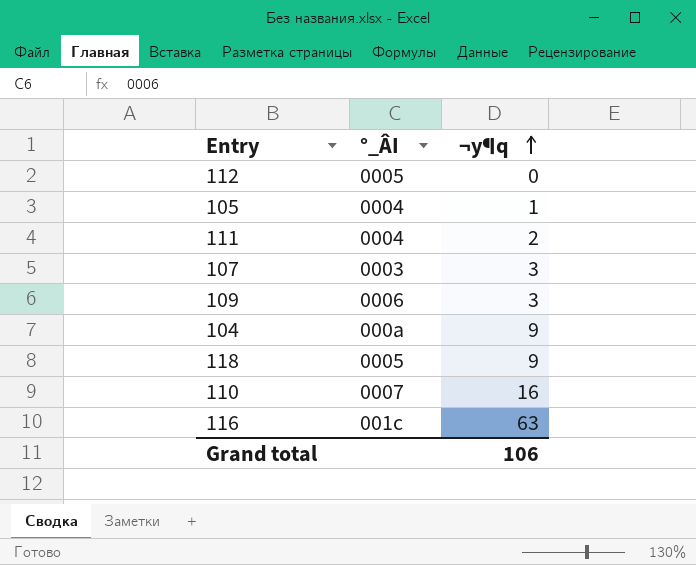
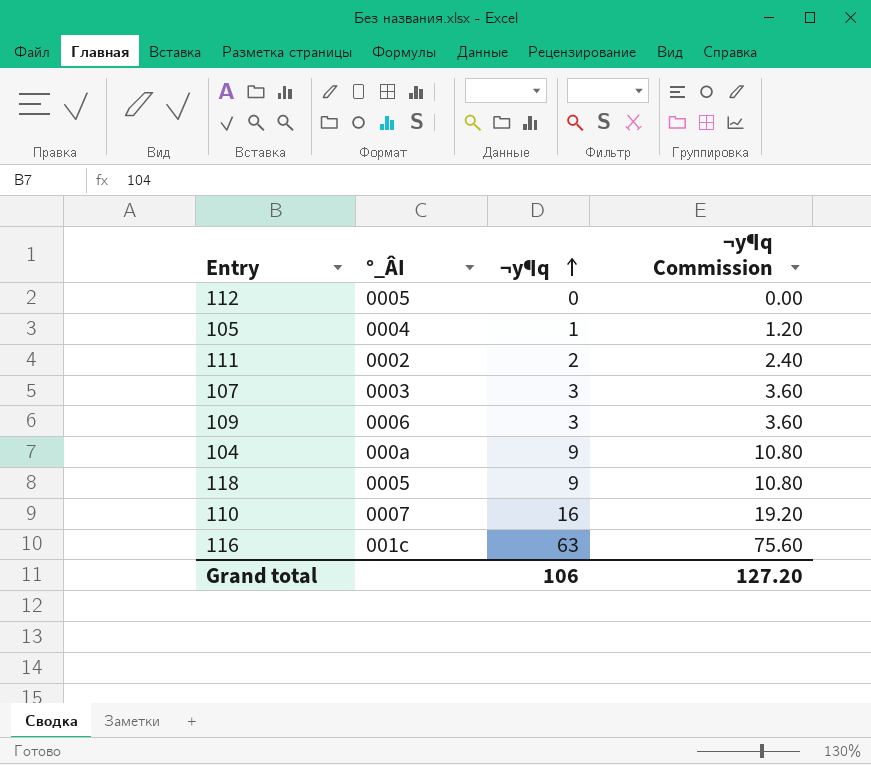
column ¬y¶q Commission | formula: none -> [¬y¶q] * 1.2
111 | °_ÂI: 0004 -> 0002

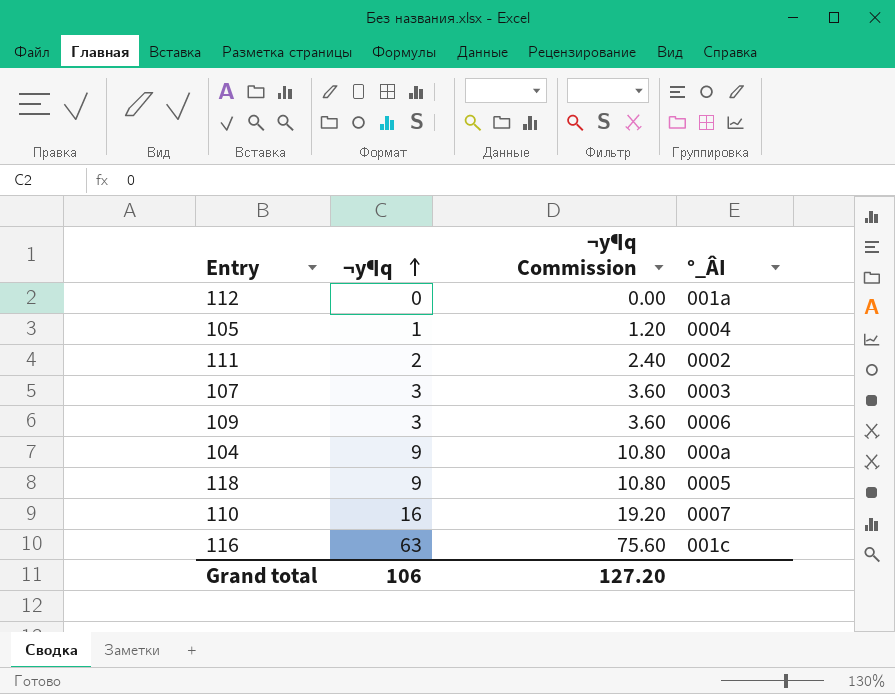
column °_ÂI | position: 2 -> 4
112 | °_ÂI: 0005 -> 001a

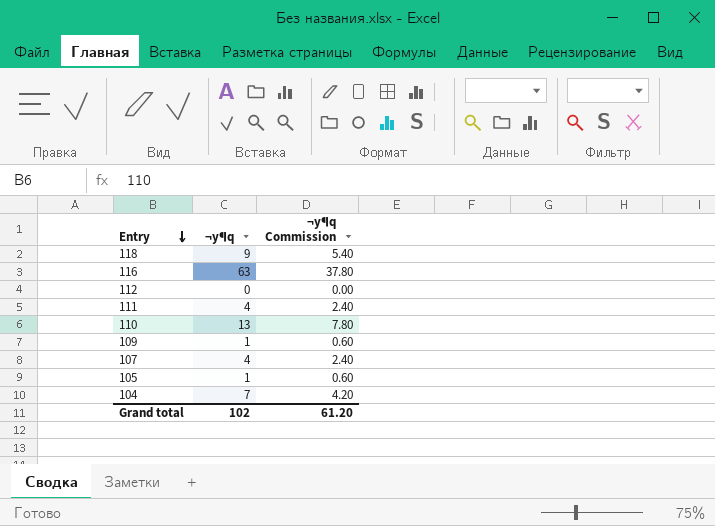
row order: ¬y¶q ascending -> Entry descending
column °_ÂI | position: 4 -> none
column ¬y¶q Commission | formula: [¬y¶q] * 1.2 -> [¬y¶q] * 0.6
111 | ¬y¶q: 2 -> 4
110 | ¬y¶q: 16 -> 13
109 | ¬y¶q: 3 -> 1
107 | ¬y¶q: 3 -> 4
104 | ¬y¶q: 9 -> 7
Grand total | ¬y¶q: 106 -> 102
Grand total | ¬y¶q Commission: 127.20 -> 61.20

